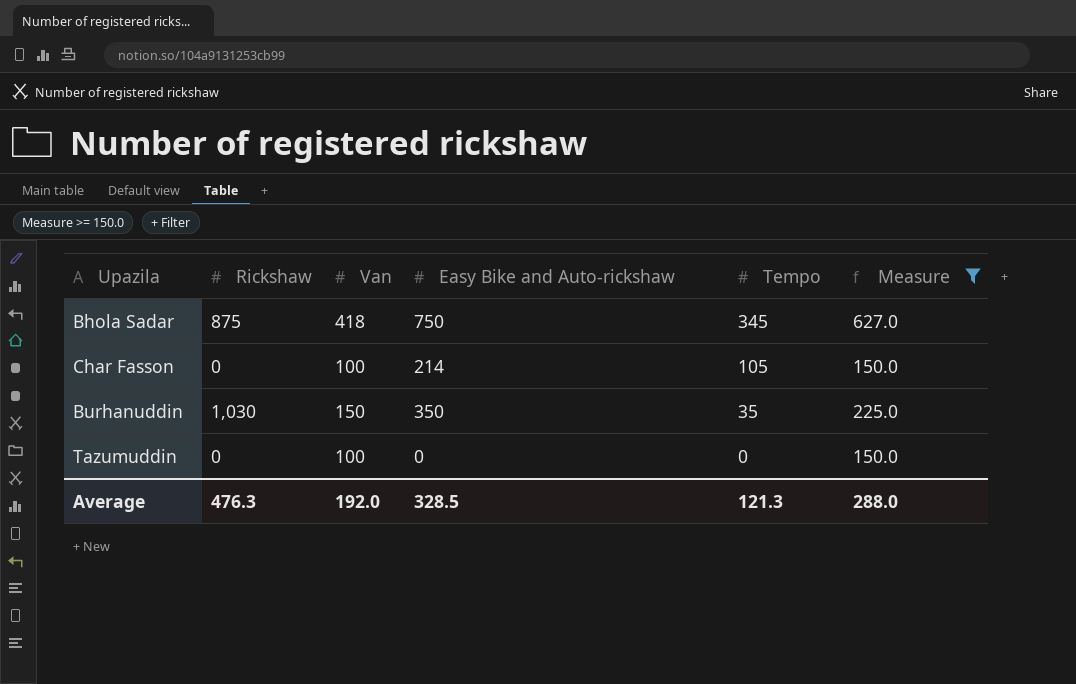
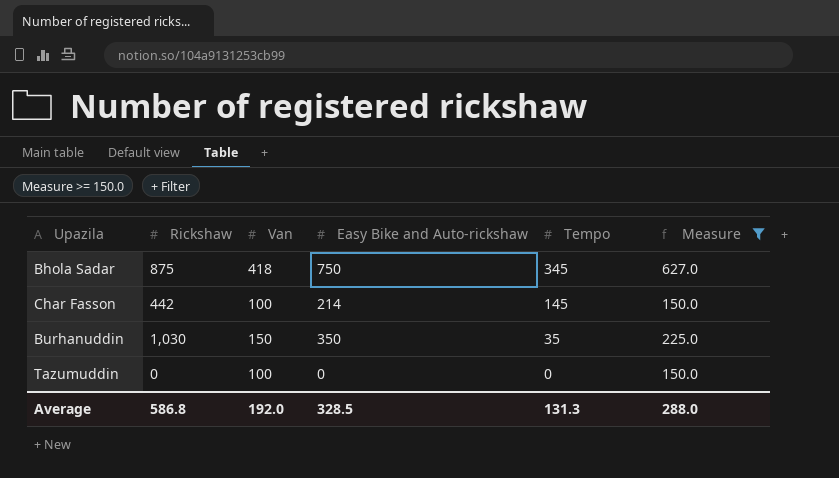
Char Fasson | Rickshaw: 0 -> 442
Char Fasson | Tempo: 105 -> 145
Average | Rickshaw: 476.3 -> 586.8
Average | Tempo: 121.3 -> 131.3

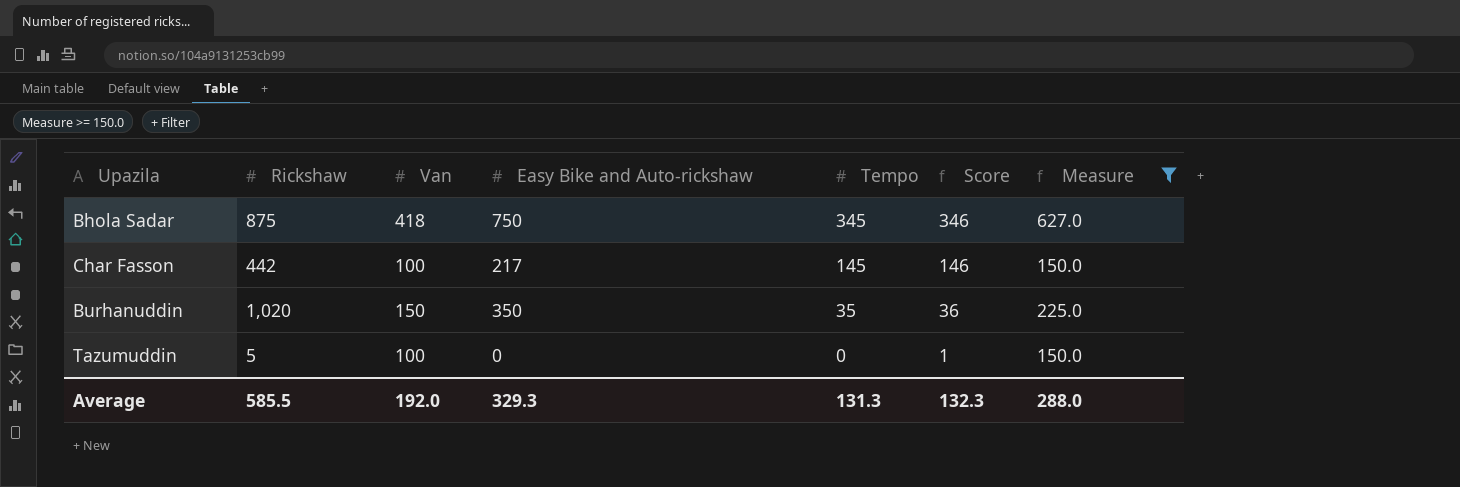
column Score | formula: none -> [Tempo] + 1
Char Fasson | Easy Bike and Auto-rickshaw: 214 -> 217
Burhanuddin | Rickshaw: 1,030 -> 1,020
Tazumuddin | Rickshaw: 0 -> 5
Average | Rickshaw: 586.8 -> 585.5
Average | Easy Bike and Auto-rickshaw: 328.5 -> 329.3

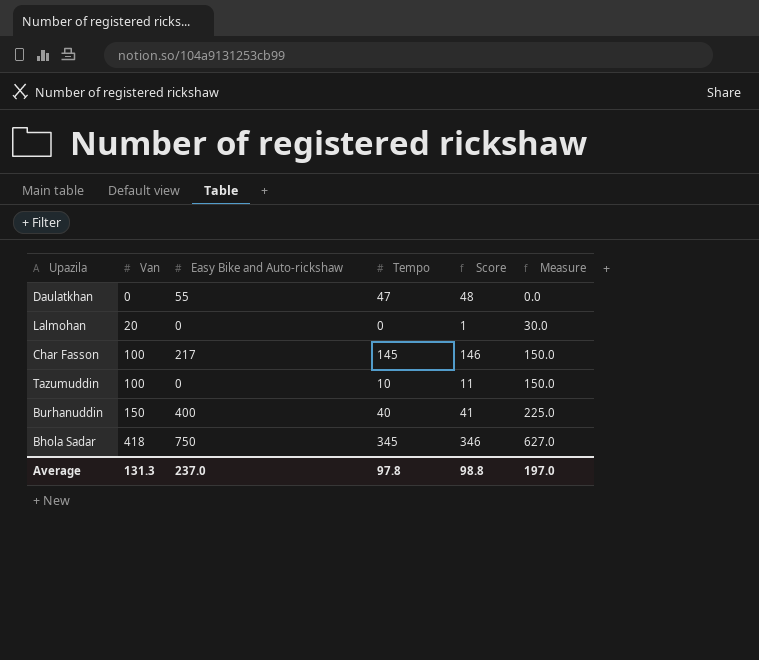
filter: Measure >= 150.0 -> none
row order: Tempo descending -> Van ascending
column Rickshaw | position: 2 -> none
Tazumuddin | Tempo: 0 -> 10
Tazumuddin | Score: 1 -> 11
Burhanuddin | Easy Bike and Auto-rickshaw: 350 -> 400
Burhanuddin | Tempo: 35 -> 40
Burhanuddin | Score: 36 -> 41
Average | Van: 192.0 -> 131.3
Average | Easy Bike and Auto-rickshaw: 329.3 -> 237.0
Average | Tempo: 131.3 -> 97.8
Average | Score: 132.3 -> 98.8
Average | Measure: 288.0 -> 197.0

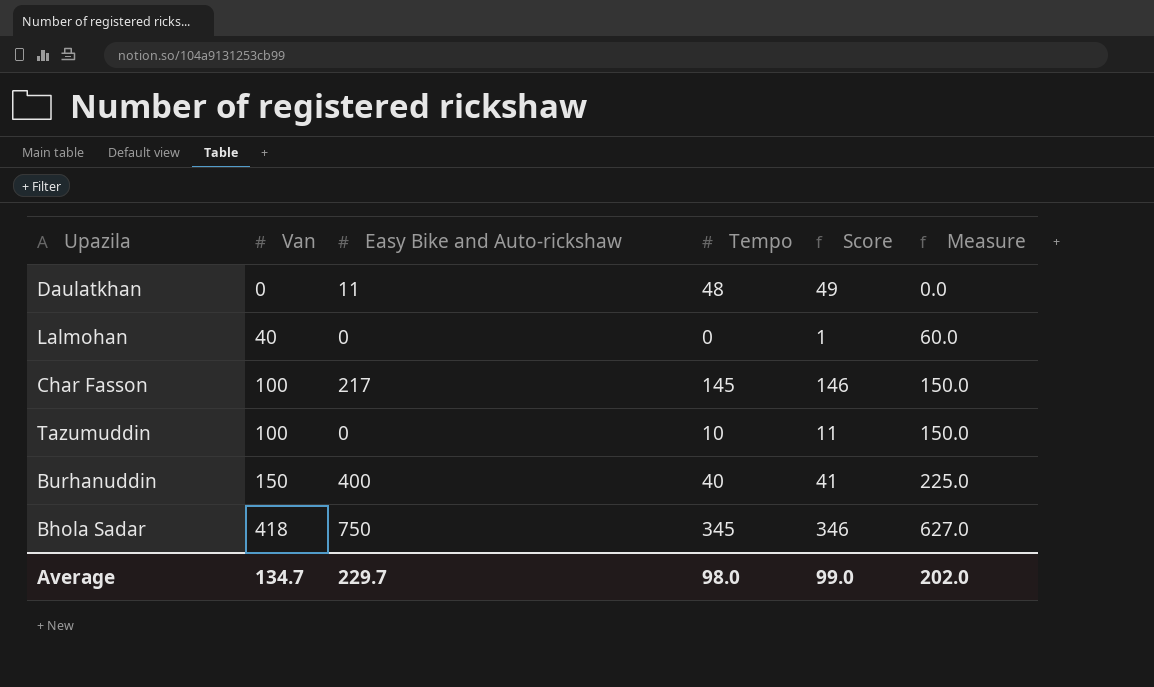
Daulatkhan | Easy Bike and Auto-rickshaw: 55 -> 11
Daulatkhan | Tempo: 47 -> 48
Daulatkhan | Score: 48 -> 49
Lalmohan | Van: 20 -> 40
Lalmohan | Measure: 30.0 -> 60.0
Average | Van: 131.3 -> 134.7
Average | Easy Bike and Auto-rickshaw: 237.0 -> 229.7
Average | Tempo: 97.8 -> 98.0
Average | Score: 98.8 -> 99.0
Average | Measure: 197.0 -> 202.0

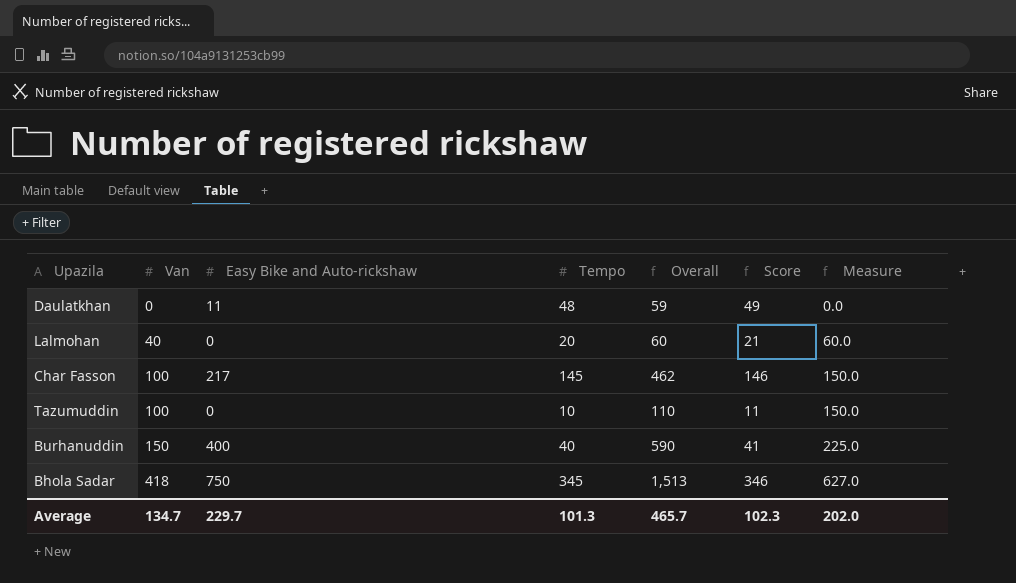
column Overall | formula: none -> [Van] + [Easy Bike and Auto-rickshaw] + [Tempo]
Lalmohan | Tempo: 0 -> 20
Lalmohan | Score: 1 -> 21
Average | Tempo: 98.0 -> 101.3
Average | Score: 99.0 -> 102.3

